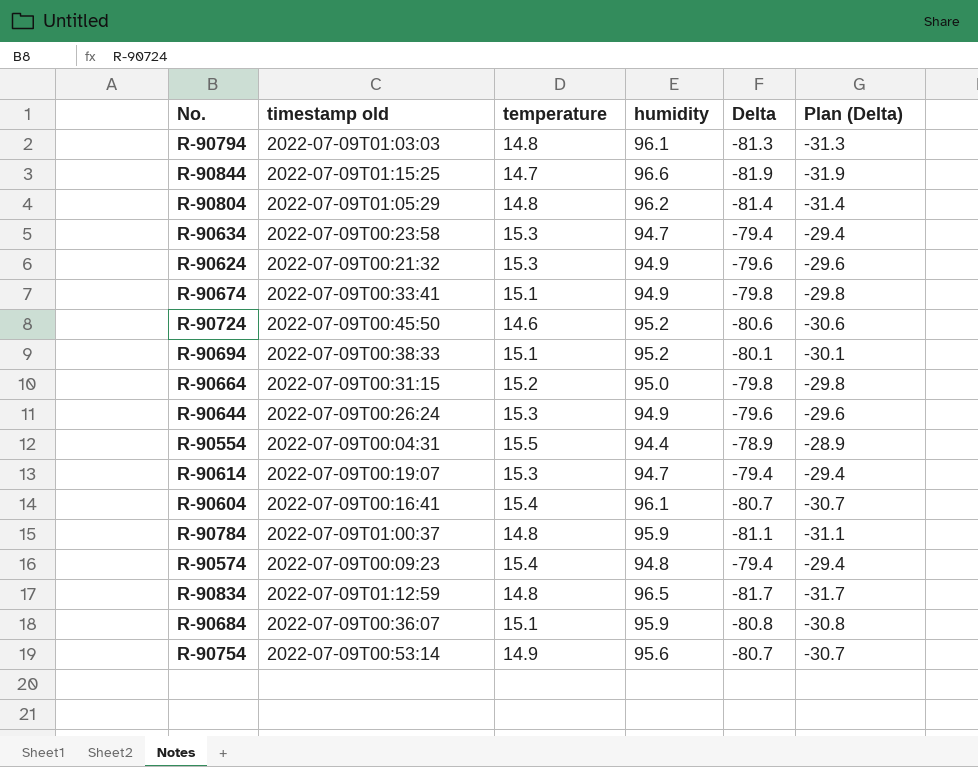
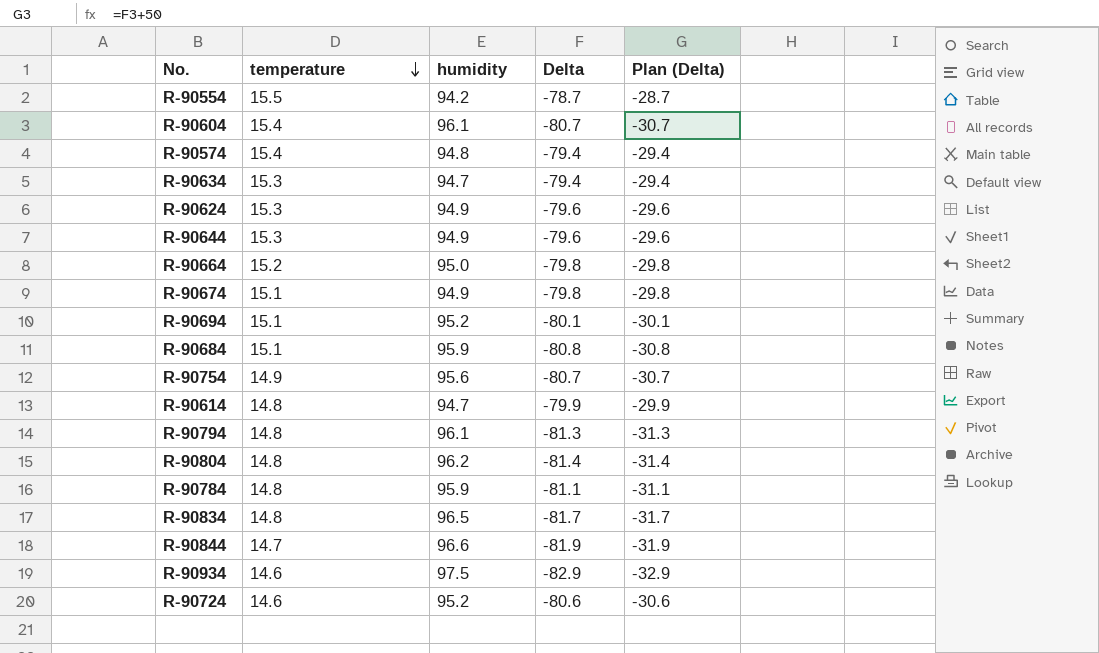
row order: none -> temperature descending
column timestamp old | position: 2 -> none
R-90554 | humidity: 94.4 -> 94.2
R-90554 | Delta: -78.9 -> -78.7
R-90554 | Plan (Delta): -28.9 -> -28.7
R-90614 | temperature: 15.3 -> 14.8
R-90614 | Delta: -79.4 -> -79.9
R-90614 | Plan (Delta): -29.4 -> -29.9
row R-90934: none -> 14.6 | 97.5 | -82.9 | -32.9

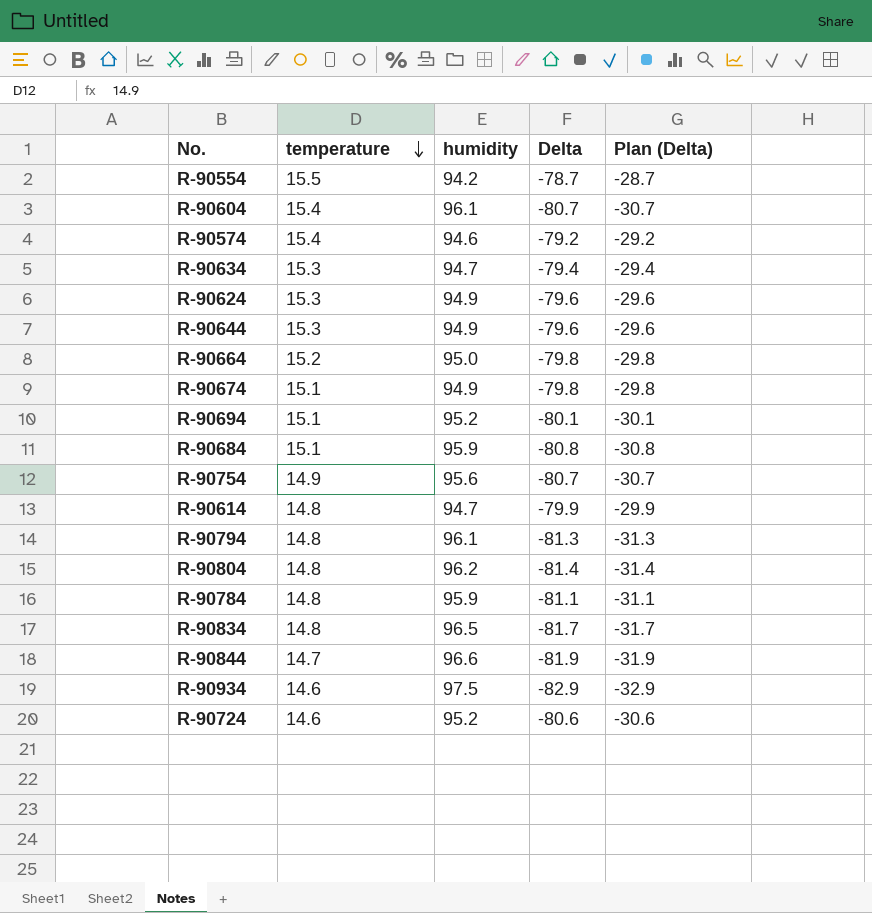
R-90574 | humidity: 94.8 -> 94.6
R-90574 | Delta: -79.4 -> -79.2
R-90574 | Plan (Delta): -29.4 -> -29.2

